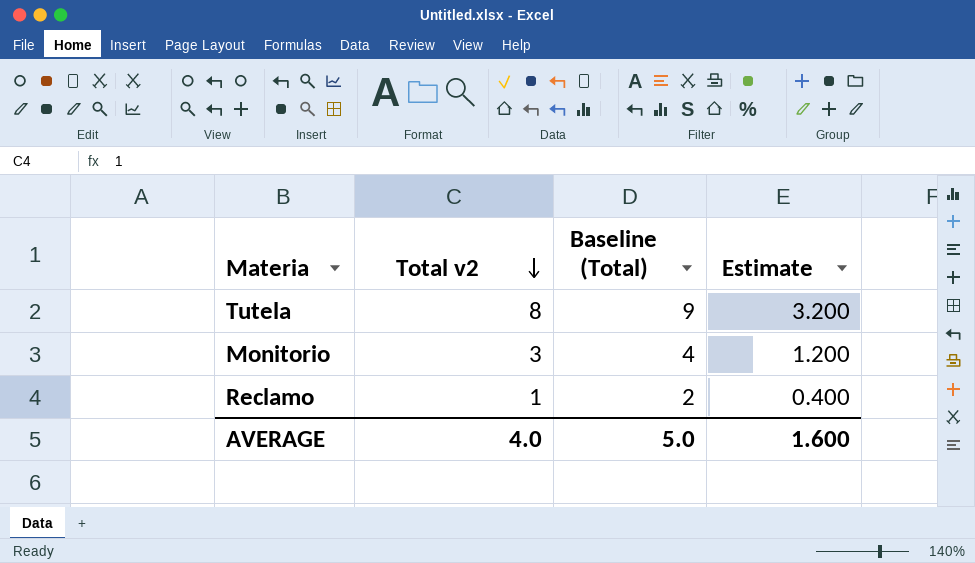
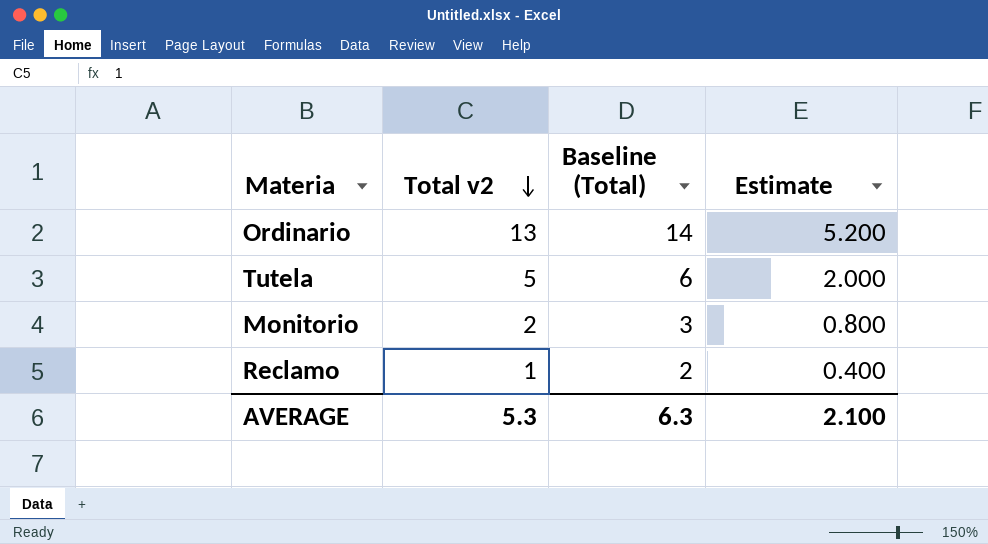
row Ordinario: none -> 13 | 14 | 5.200
Tutela | Total v2: 8 -> 5
Tutela | Baseline (Total): 9 -> 6
Tutela | Estimate: 3.200 -> 2.000
Monitorio | Total v2: 3 -> 2
Monitorio | Baseline (Total): 4 -> 3
Monitorio | Estimate: 1.200 -> 0.800
AVERAGE | Total v2: 4.0 -> 5.3
AVERAGE | Baseline (Total): 5.0 -> 6.3
AVERAGE | Estimate: 1.600 -> 2.100

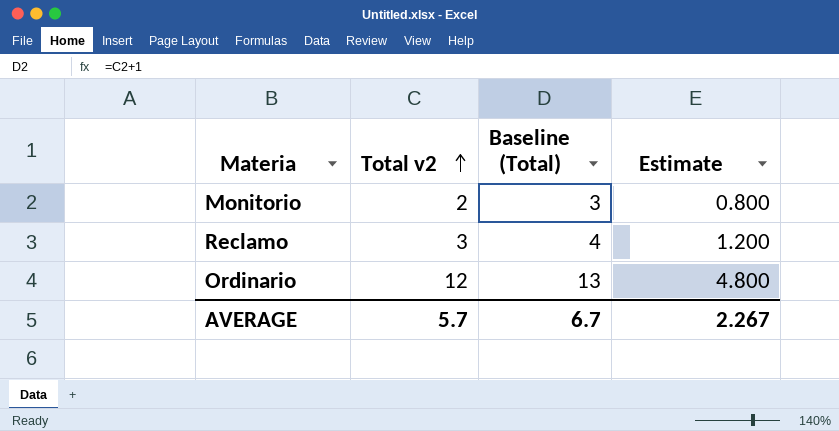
row order: Total v2 descending -> Total v2 ascending
row Tutela: 5 | 6 | 2.000 -> none
Reclamo | Total v2: 1 -> 3
Reclamo | Baseline (Total): 2 -> 4
Reclamo | Estimate: 0.400 -> 1.200
Ordinario | Total v2: 13 -> 12
Ordinario | Baseline (Total): 14 -> 13
Ordinario | Estimate: 5.200 -> 4.800
AVERAGE | Total v2: 5.3 -> 5.7
AVERAGE | Baseline (Total): 6.3 -> 6.7
AVERAGE | Estimate: 2.100 -> 2.267

